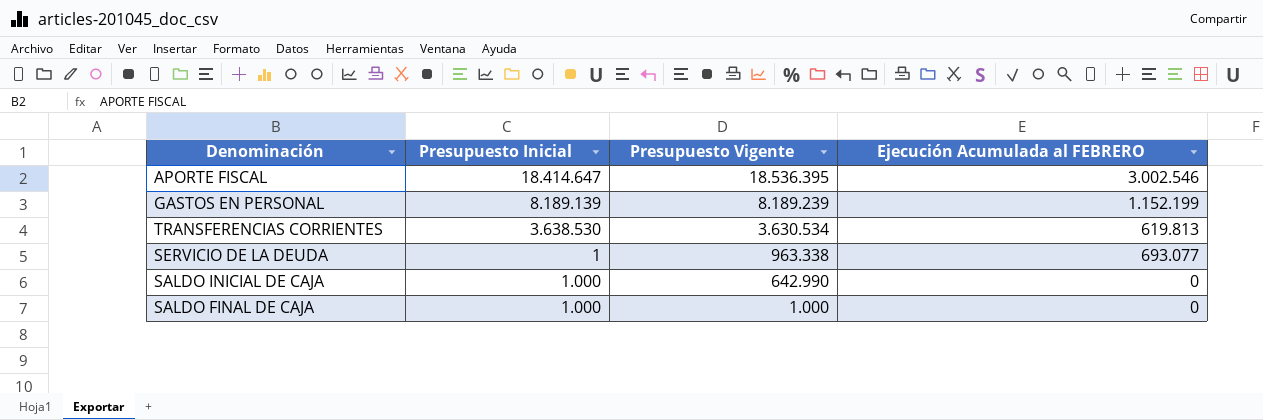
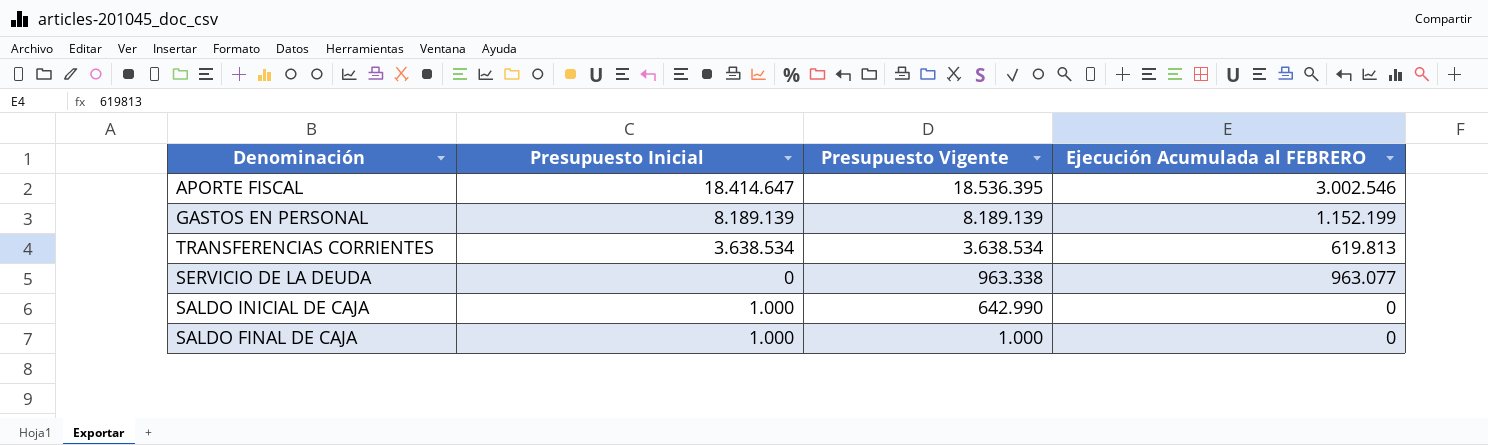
GASTOS EN PERSONAL | Presupuesto Vigente: 8.189.239 -> 8.189.139
TRANSFERENCIAS CORRIENTES | Presupuesto Inicial: 3.638.530 -> 3.638.534
TRANSFERENCIAS CORRIENTES | Presupuesto Vigente: 3.630.534 -> 3.638.534
SERVICIO DE LA DEUDA | Presupuesto Inicial: 1 -> 0
SERVICIO DE LA DEUDA | Ejecución Acumulada al FEBRERO: 693.077 -> 963.077

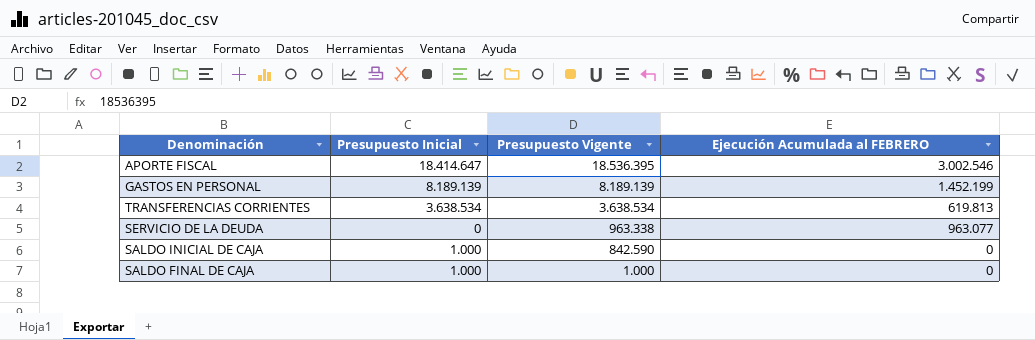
GASTOS EN PERSONAL | Ejecución Acumulada al FEBRERO: 1.152.199 -> 1.452.199
SALDO INICIAL DE CAJA | Presupuesto Vigente: 642.990 -> 842.590

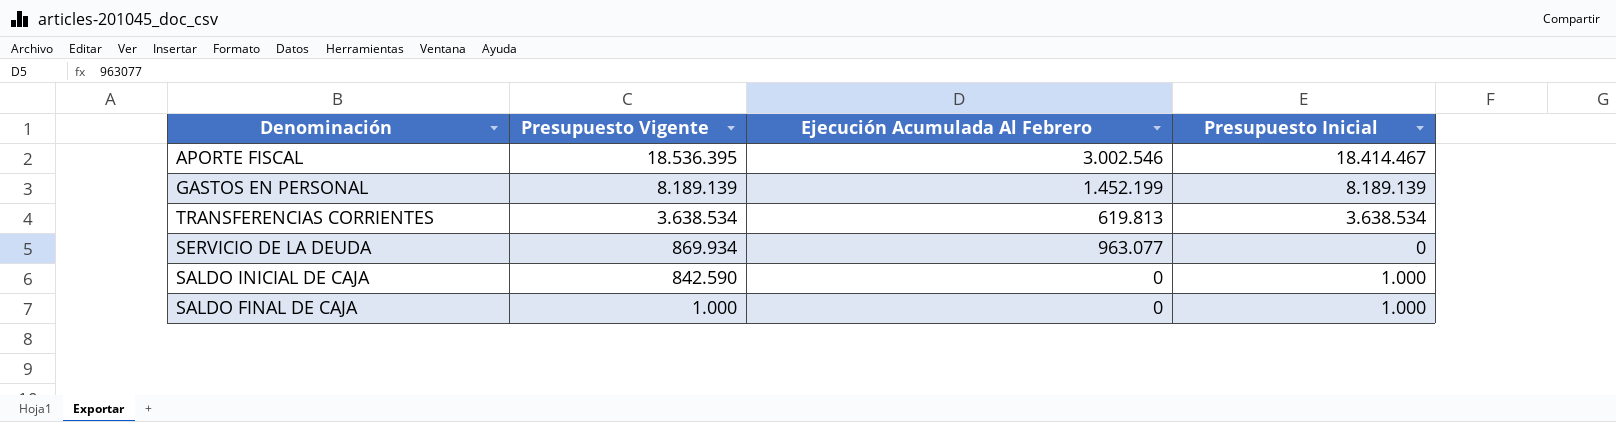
column name: Ejecución Acumulada al FEBRERO -> Ejecución Acumulada Al Febrero
column Presupuesto Inicial | position: 2 -> 4
APORTE FISCAL | Presupuesto Inicial: 18.414.647 -> 18.414.467
SERVICIO DE LA DEUDA | Presupuesto Vigente: 963.338 -> 869.934

